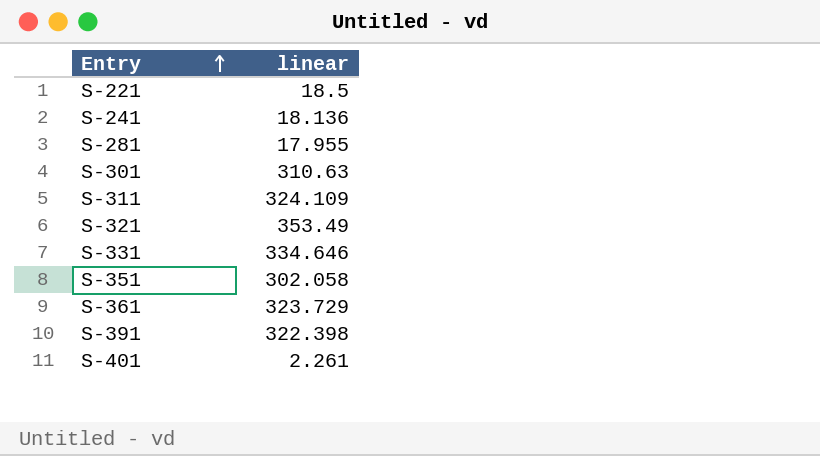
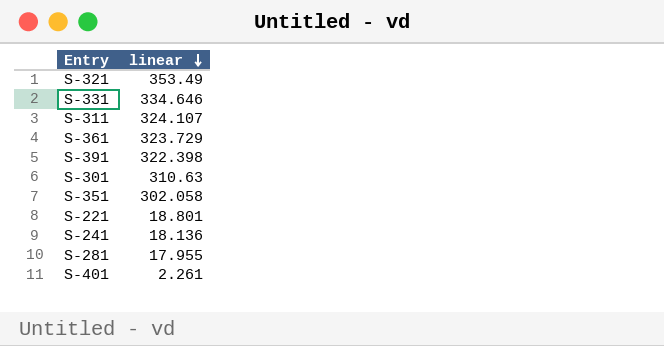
row order: Entry ascending -> linear descending
S-311 | linear: 324.109 -> 324.107
S-221 | linear: 18.5 -> 18.801

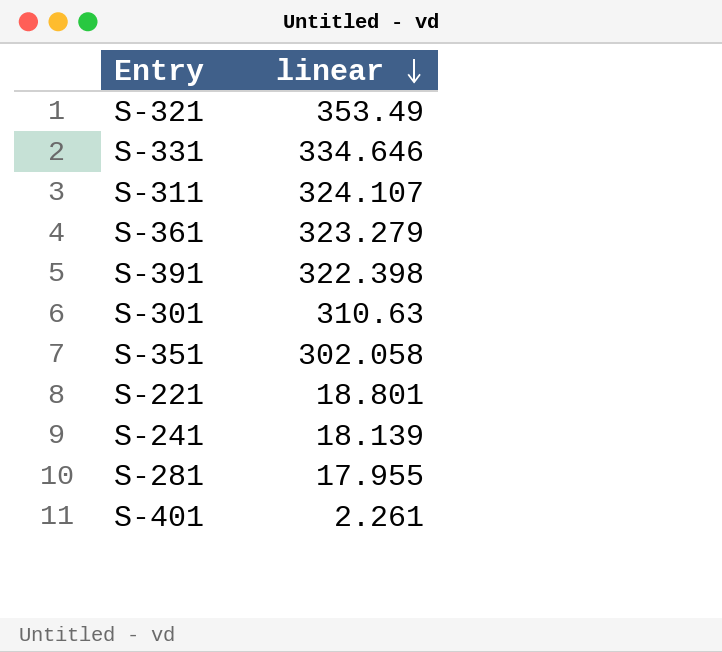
S-361 | linear: 323.729 -> 323.279
S-241 | linear: 18.136 -> 18.139

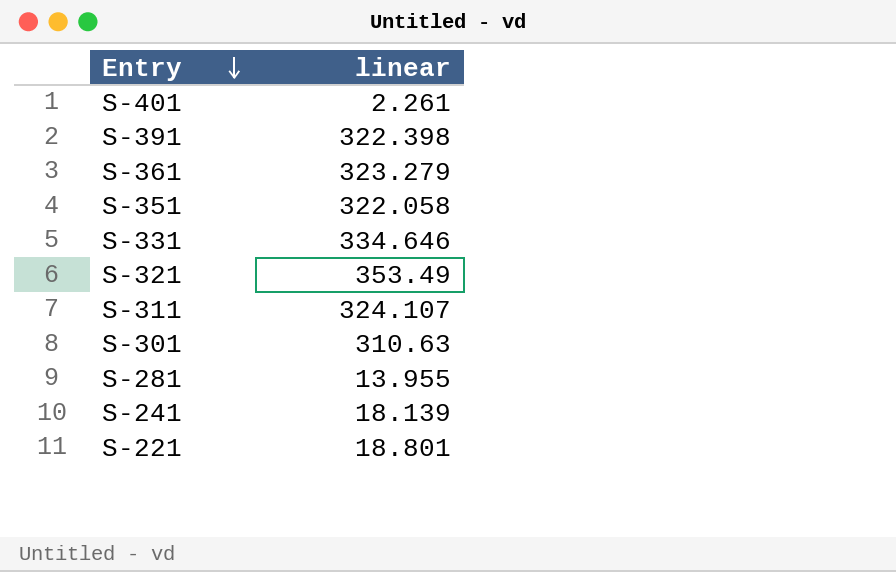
row order: linear descending -> Entry descending
S-351 | linear: 302.058 -> 322.058
S-281 | linear: 17.955 -> 13.955

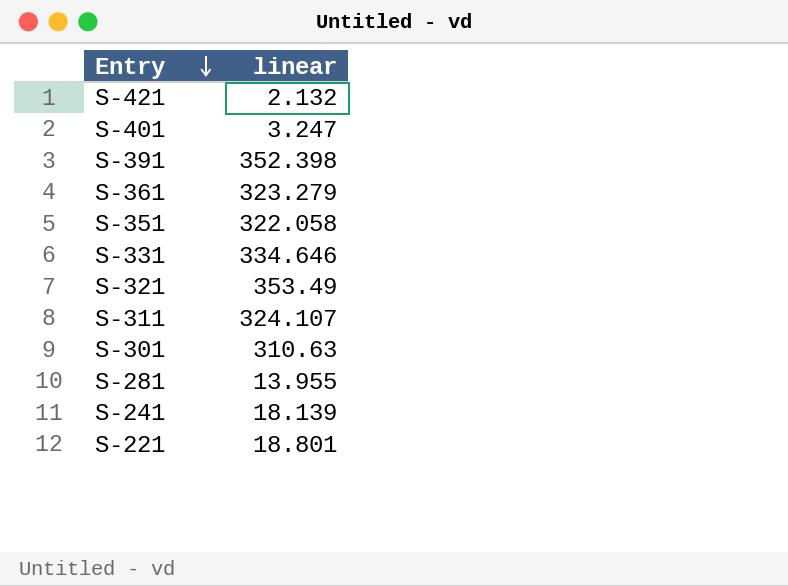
row S-421: none -> 2.132
S-401 | linear: 2.261 -> 3.247
S-391 | linear: 322.398 -> 352.398

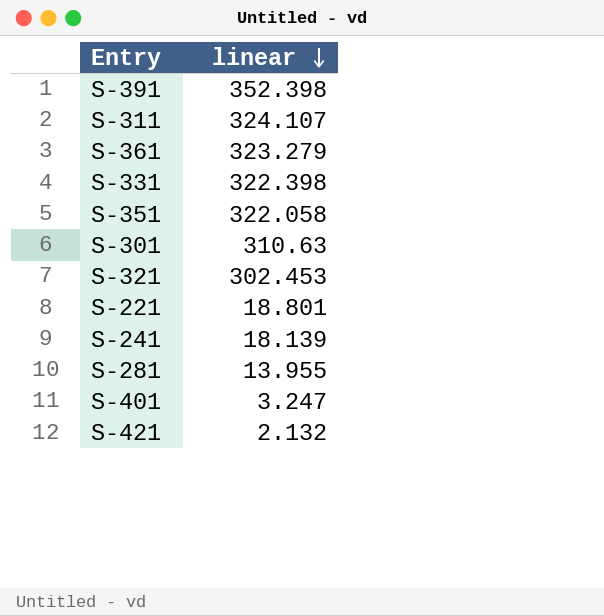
row order: Entry descending -> linear descending
S-331 | linear: 334.646 -> 322.398
S-321 | linear: 353.49 -> 302.453

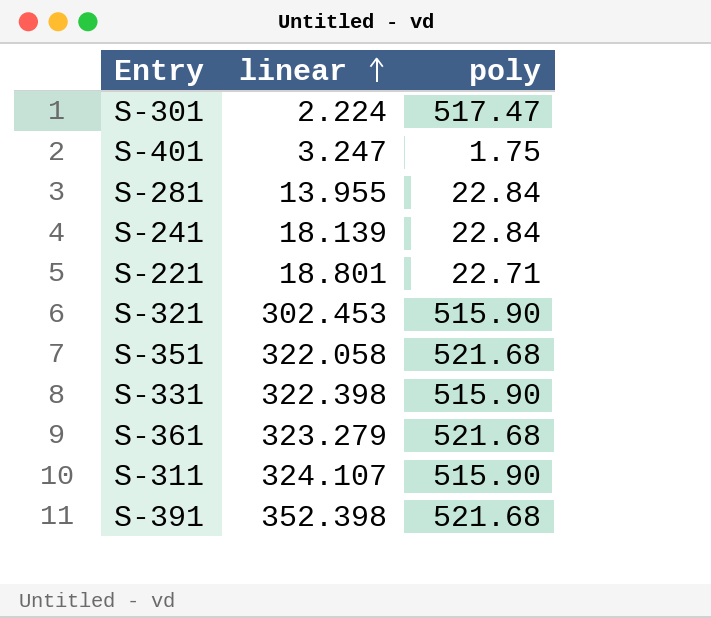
row order: linear descending -> linear ascending
column poly | position: none -> 3
row S-421: 2.132 -> none
S-301 | linear: 310.63 -> 2.224

